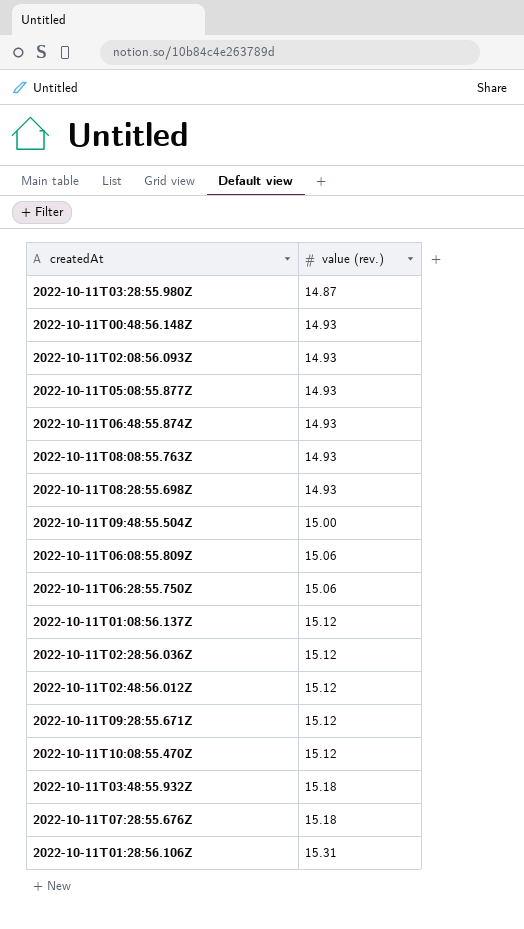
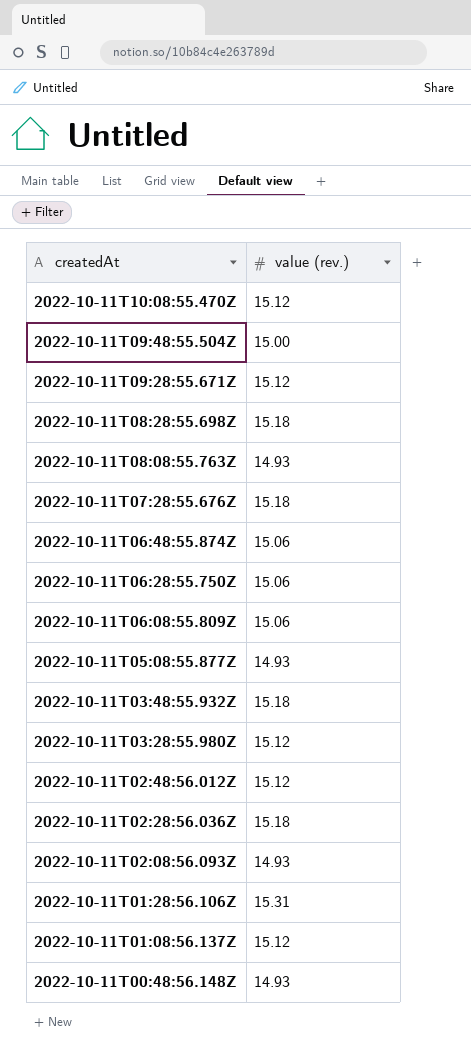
row order: value (rev.) ascending -> createdAt descending
2022-10-11T08:28:55.698Z | value (rev.): 14.93 -> 15.18
2022-10-11T06:48:55.874Z | value (rev.): 14.93 -> 15.06
2022-10-11T03:28:55.980Z | value (rev.): 14.87 -> 15.12
2022-10-11T02:28:56.036Z | value (rev.): 15.12 -> 15.18

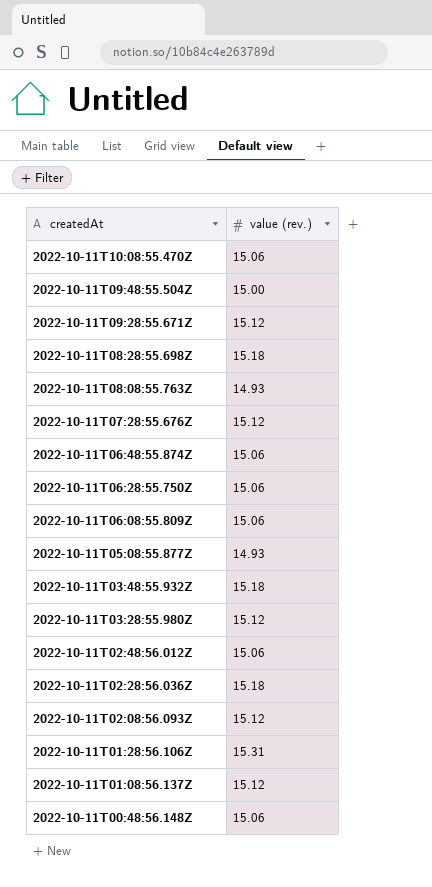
2022-10-11T10:08:55.470Z | value (rev.): 15.12 -> 15.06
2022-10-11T07:28:55.676Z | value (rev.): 15.18 -> 15.12
2022-10-11T02:48:56.012Z | value (rev.): 15.12 -> 15.06
2022-10-11T02:08:56.093Z | value (rev.): 14.93 -> 15.12
2022-10-11T00:48:56.148Z | value (rev.): 14.93 -> 15.06

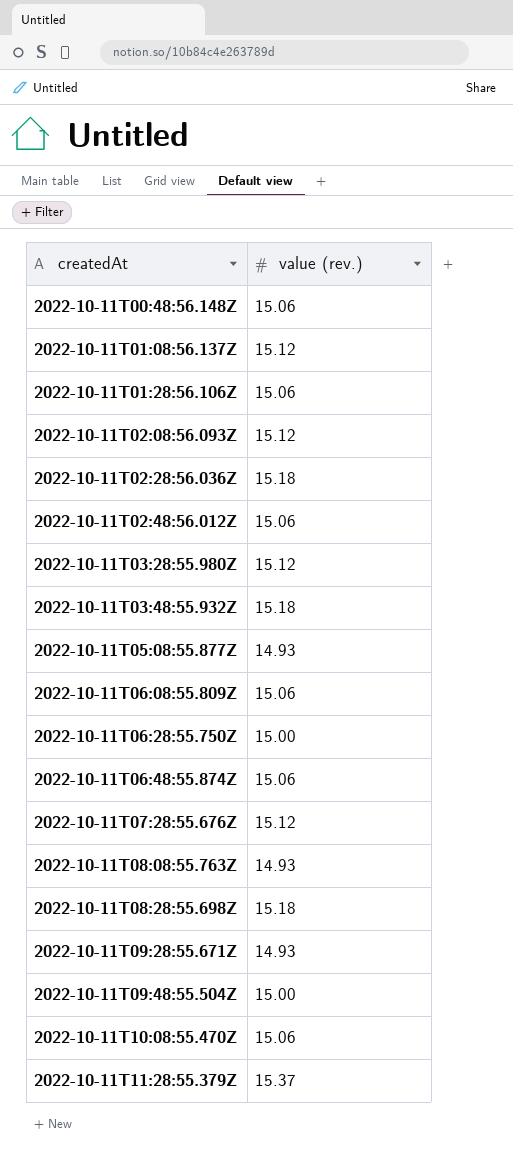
row order: createdAt descending -> createdAt ascending
2022-10-11T01:28:56.106Z | value (rev.): 15.31 -> 15.06
2022-10-11T06:28:55.750Z | value (rev.): 15.06 -> 15.00
2022-10-11T09:28:55.671Z | value (rev.): 15.12 -> 14.93
row 2022-10-11T11:28:55.379Z: none -> 15.37

